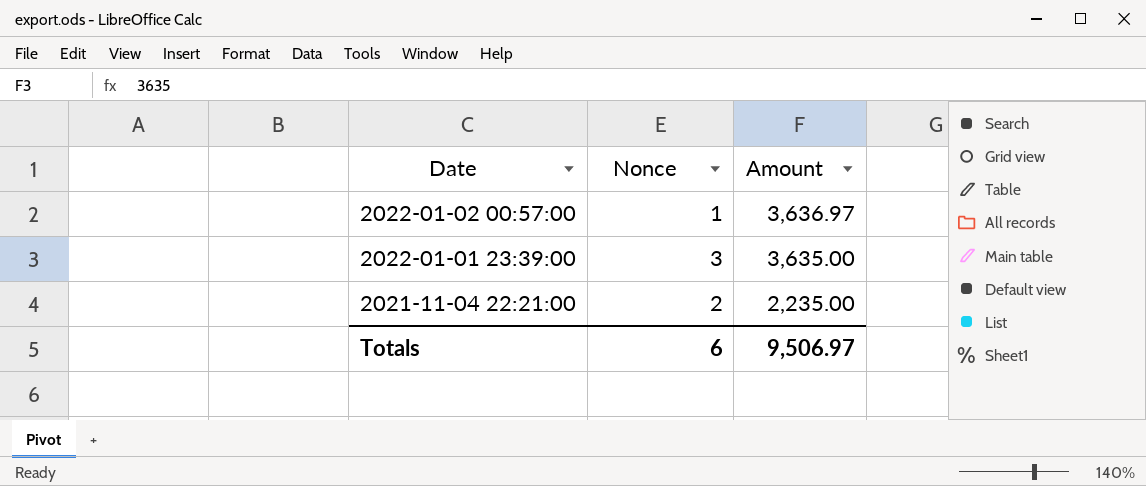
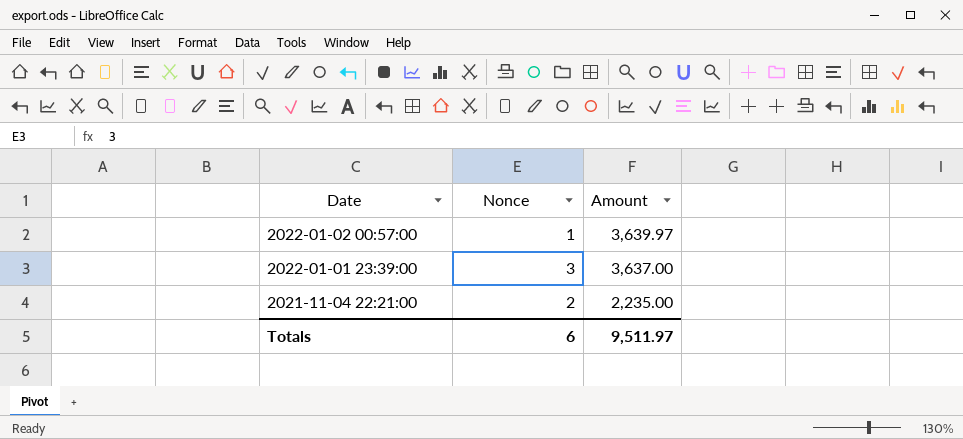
2022-01-02 00:57:00 | Amount: 3,636.97 -> 3,639.97
2022-01-01 23:39:00 | Amount: 3,635.00 -> 3,637.00
Totals | Amount: 9,506.97 -> 9,511.97

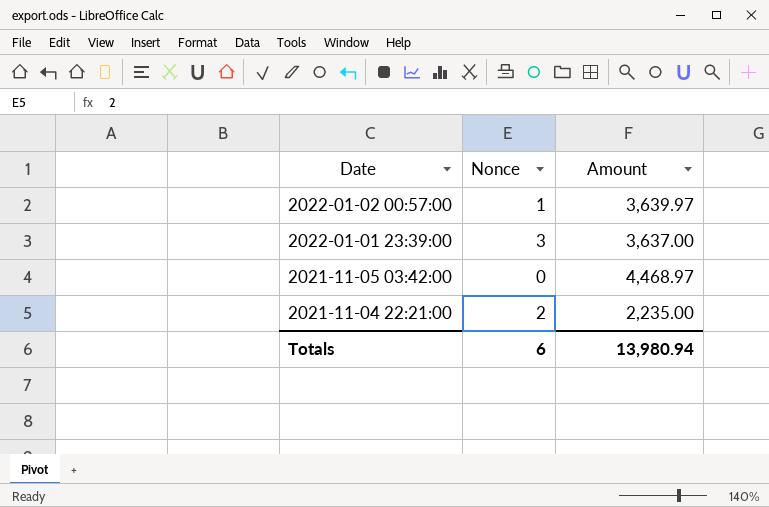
row 2021-11-05 03:42:00: none -> 0 | 4,468.97
Totals | Amount: 9,511.97 -> 13,980.94

